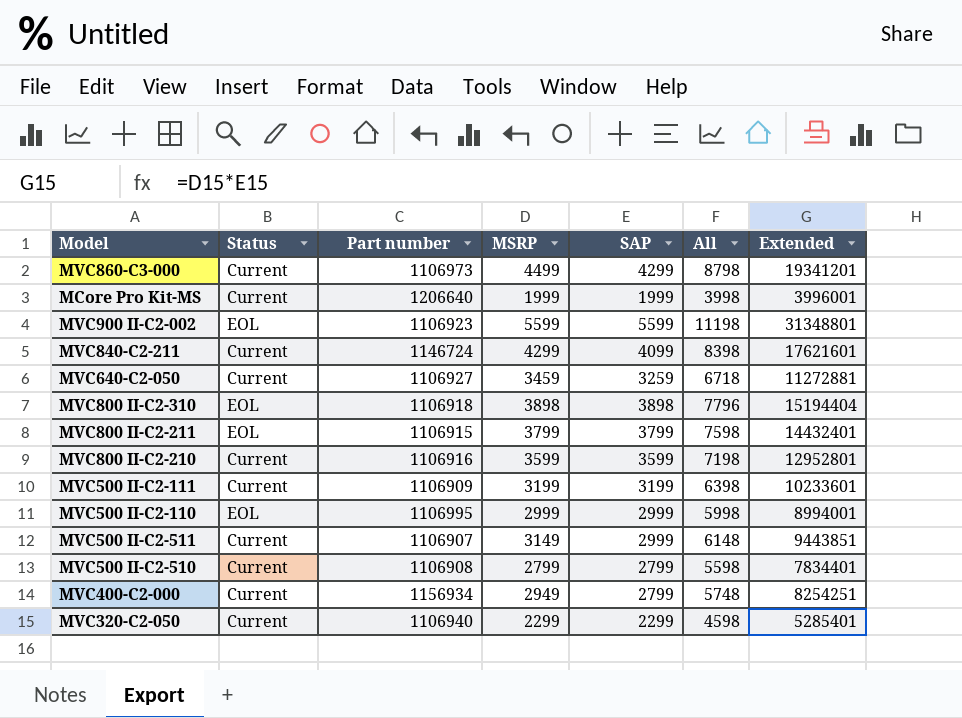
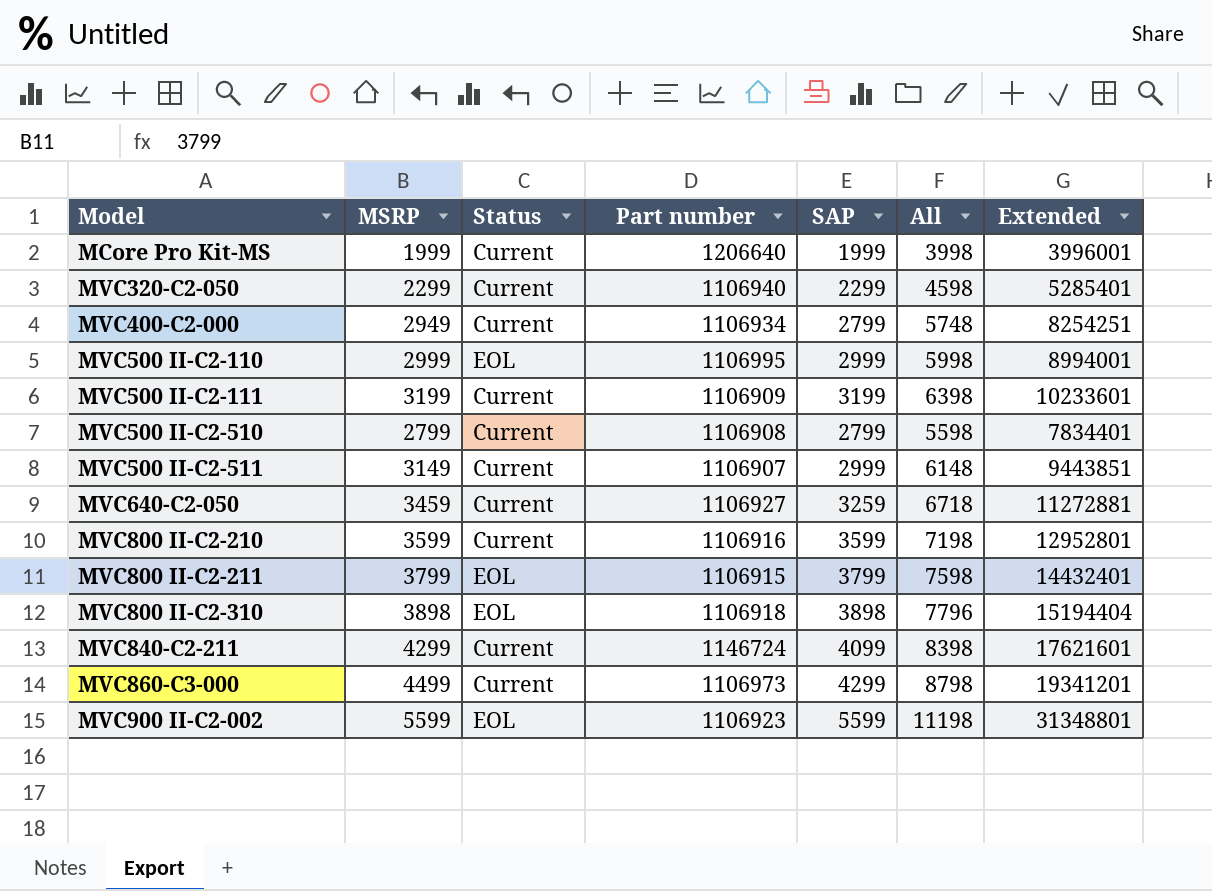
row order: none -> Model ascending
column MSRP | position: 4 -> 2
MVC400-C2-000 | Part number: 1156934 -> 1106934

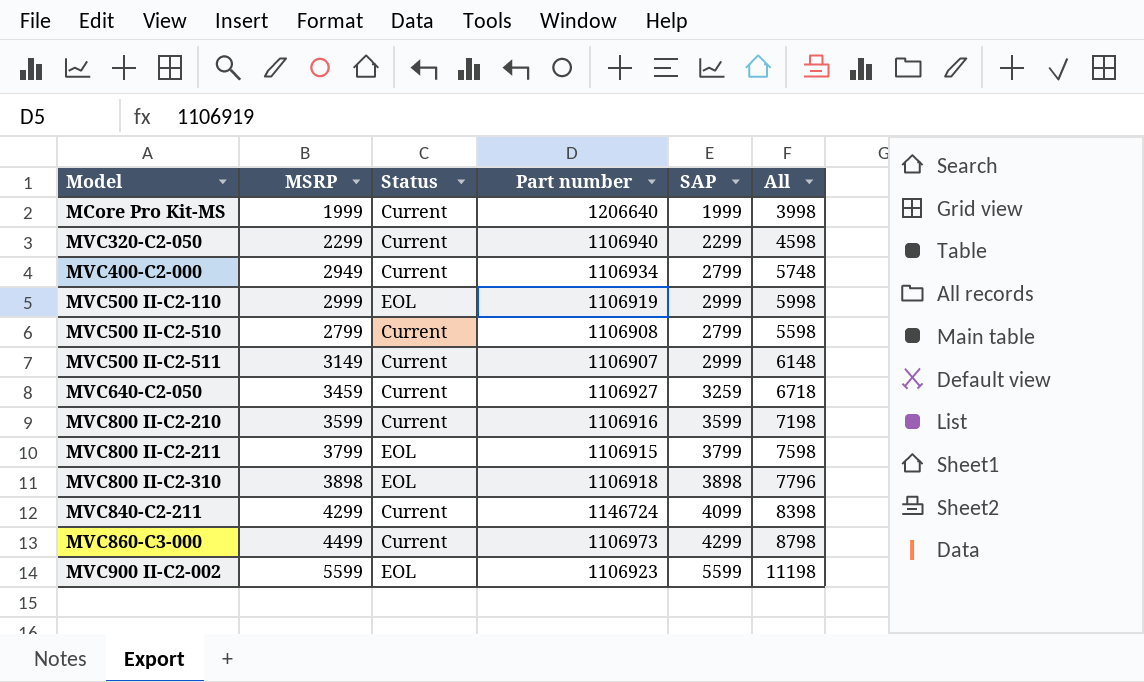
column Extended | formula: [MSRP] * [SAP] -> none
row MVC500 II-C2-111: 3199 | Current | 1106909 | 3199 | 6398 | 10233601 -> none
MVC500 II-C2-110 | Part number: 1106995 -> 1106919

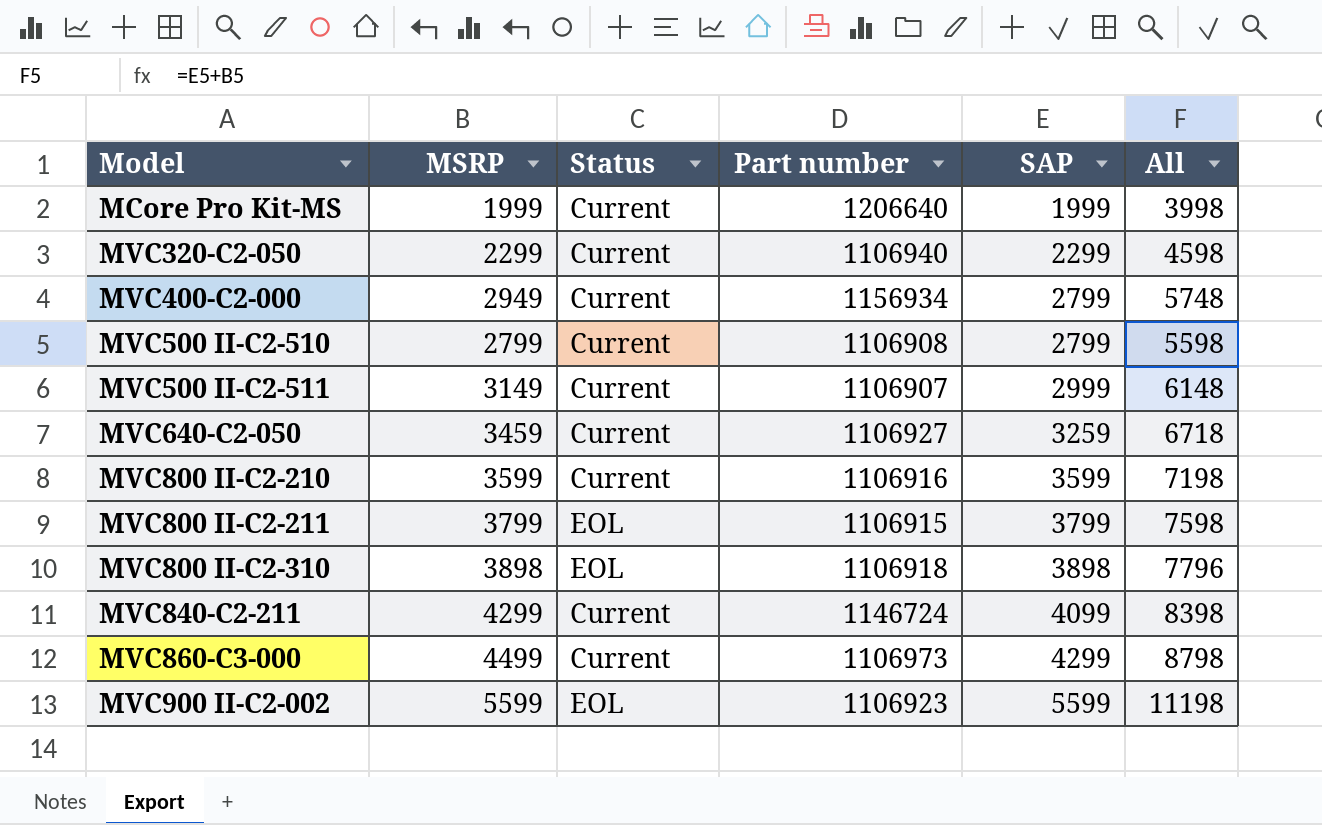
row MVC500 II-C2-110: 2999 | EOL | 1106919 | 2999 | 5998 -> none
MVC400-C2-000 | Part number: 1106934 -> 1156934

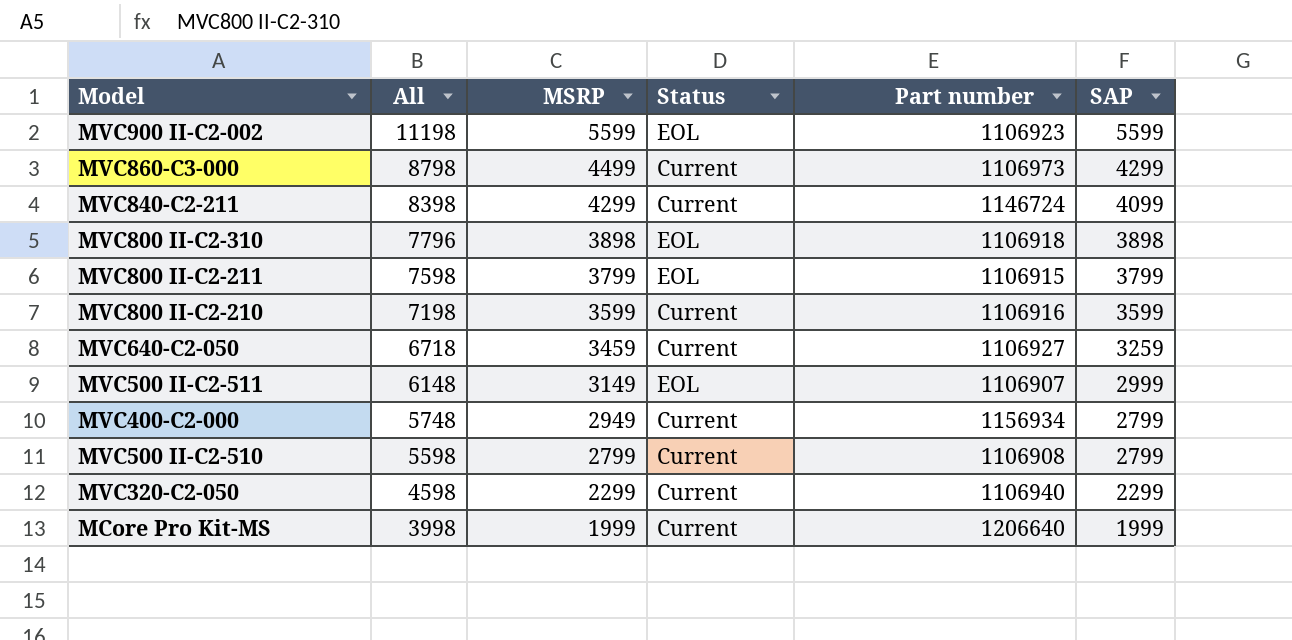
row order: Model ascending -> All descending
column All | position: 6 -> 2
MVC500 II-C2-511 | Status: Current -> EOL

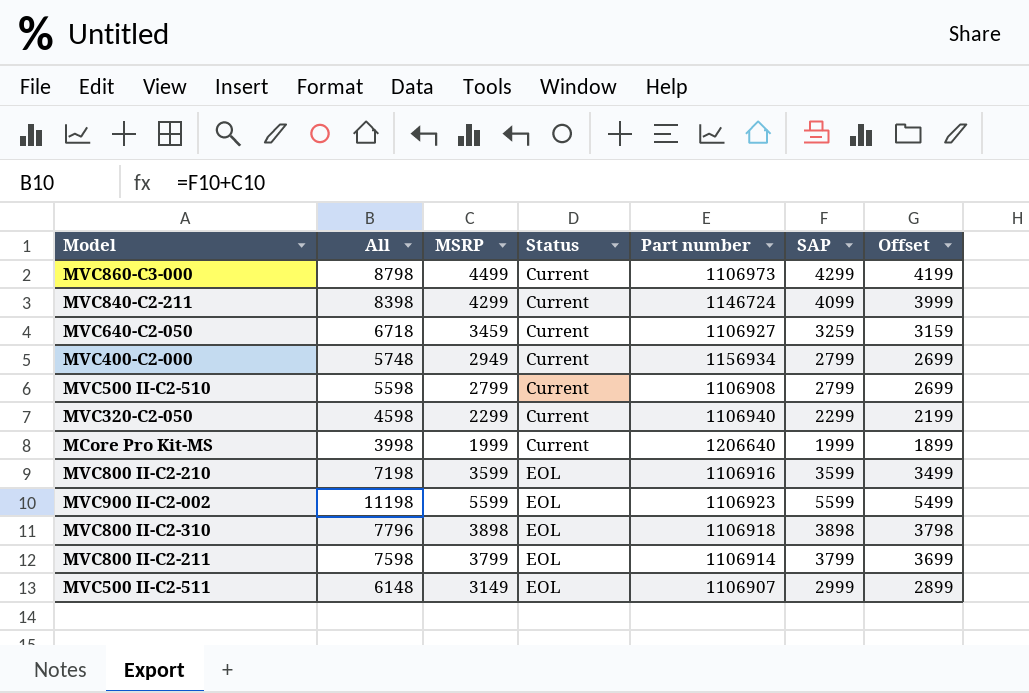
row order: All descending -> Status ascending
column Offset | formula: none -> [SAP] - 100
MVC800 II-C2-210 | Status: Current -> EOL
MVC800 II-C2-211 | Part number: 1106915 -> 1106914

